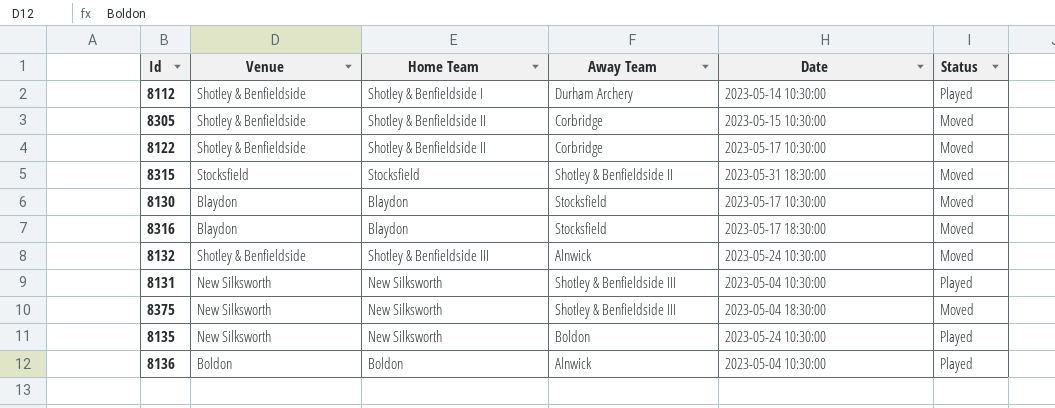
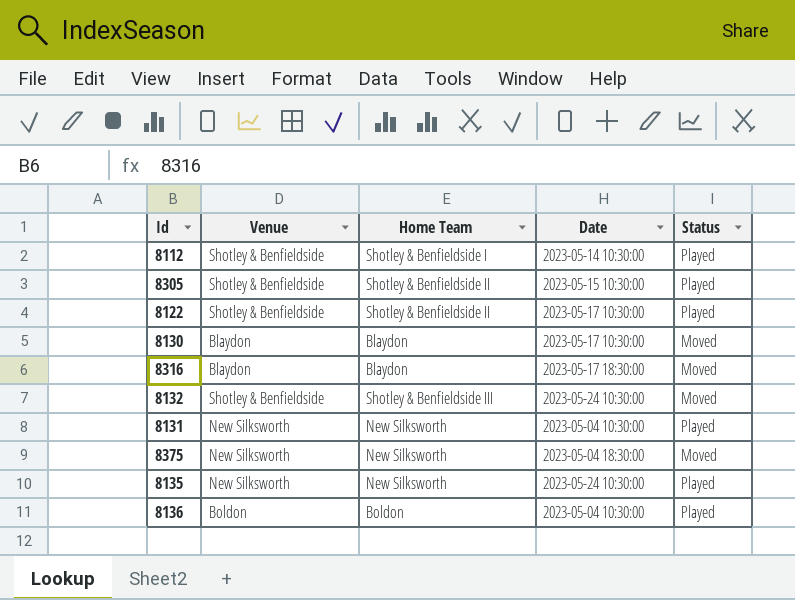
column Away Team | position: 4 -> none
row 8315: Stocksfield | Stocksfield | Shotley & Benfieldside II | 2023-05-31 18:30:00 | Moved -> none
8305 | Status: Moved -> Played
8122 | Status: Moved -> Played

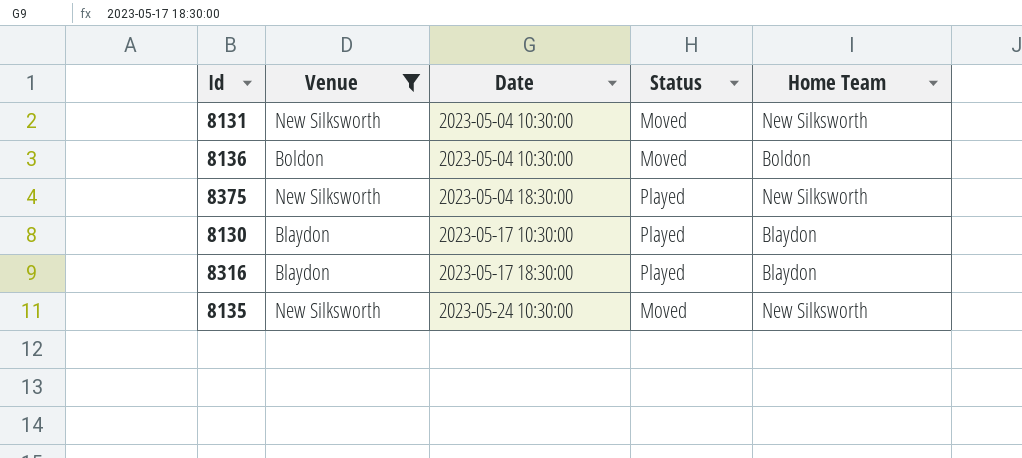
filter: none -> Venue != Shotley & Benfieldside
row order: none -> Date ascending
column Home Team | position: 3 -> 5
8131 | Status: Played -> Moved
8136 | Status: Played -> Moved
8375 | Status: Moved -> Played
8130 | Status: Moved -> Played
8316 | Status: Moved -> Played
8135 | Status: Played -> Moved

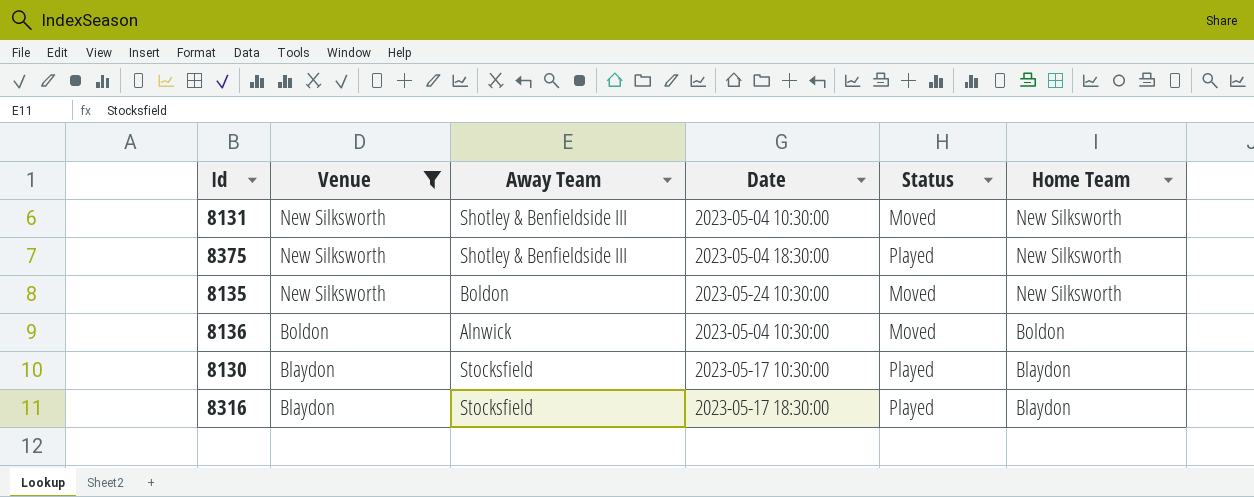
row order: Date ascending -> Venue descending
column Away Team | position: none -> 3

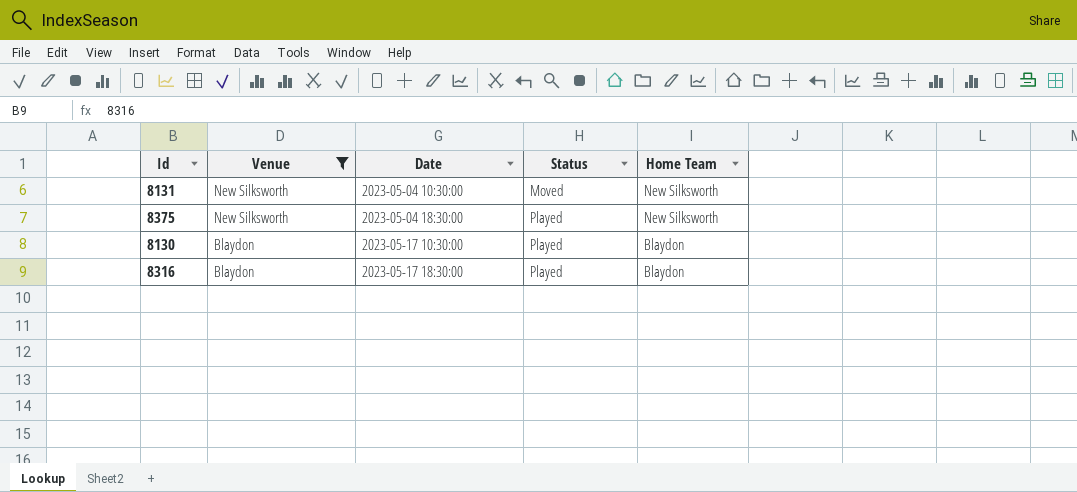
column Away Team | position: 3 -> none
row 8135: New Silksworth | Boldon | 2023-05-24 10:30:00 | Moved | New Silksworth -> none
row 8136: Boldon | Alnwick | 2023-05-04 10:30:00 | Moved | Boldon -> none

